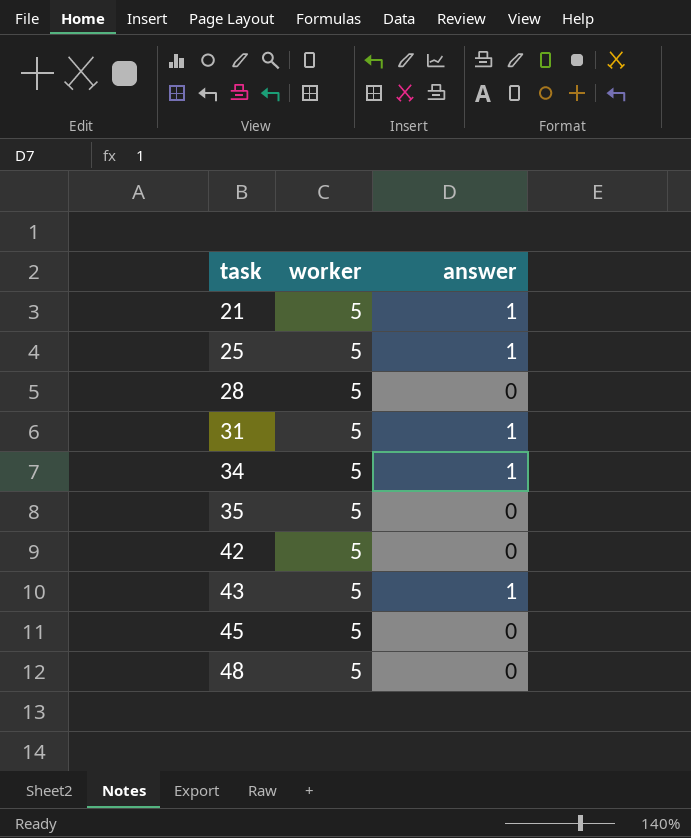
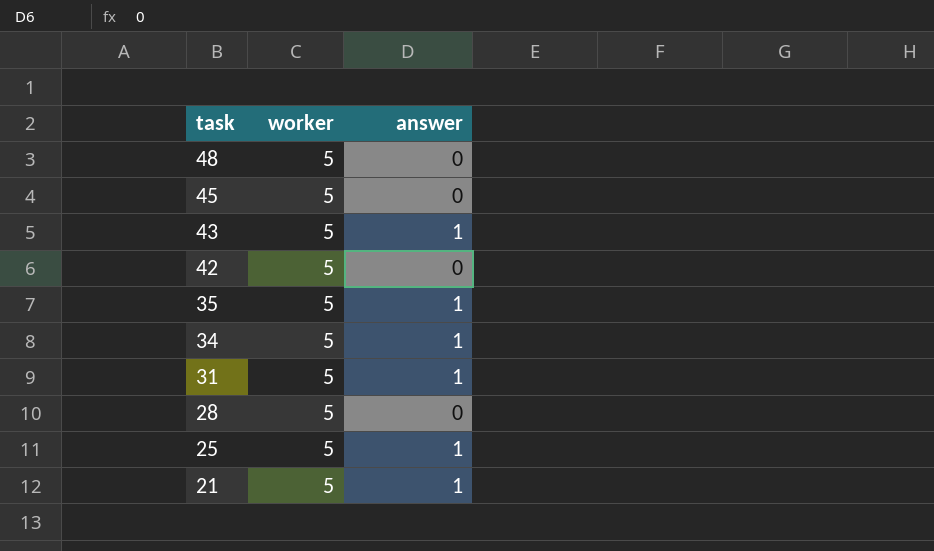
row order: task ascending -> task descending
35 | answer: 0 -> 1

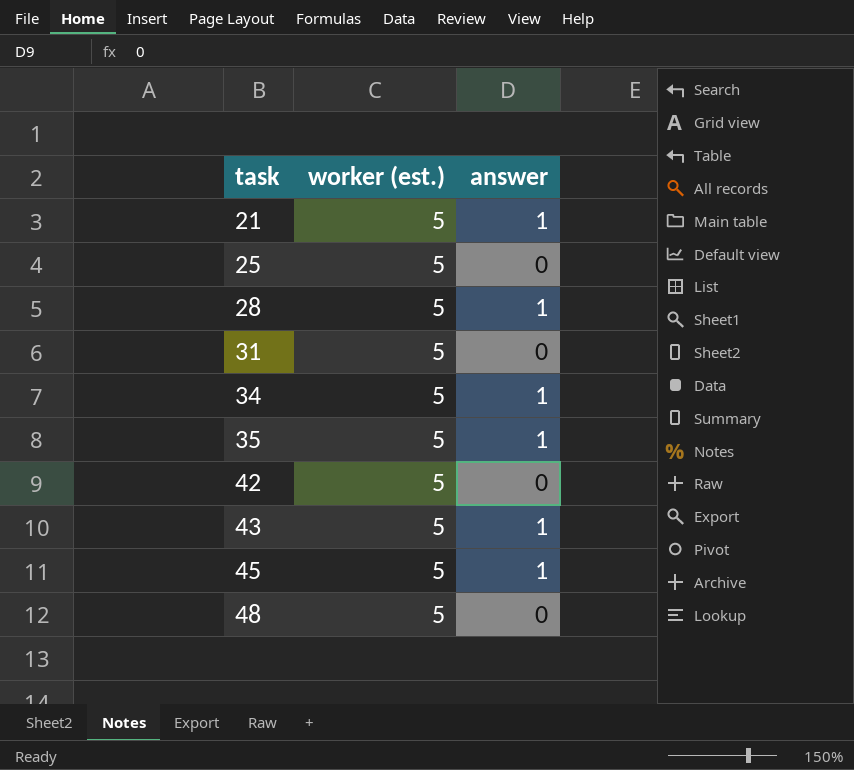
row order: task descending -> task ascending
column name: worker -> worker (est.)
25 | answer: 1 -> 0
28 | answer: 0 -> 1
31 | answer: 1 -> 0
45 | answer: 0 -> 1

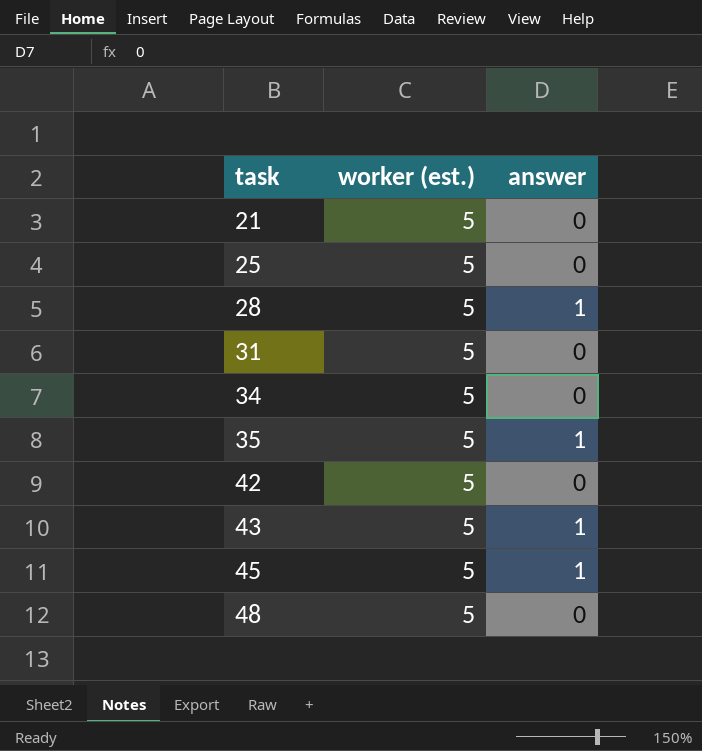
21 | answer: 1 -> 0
34 | answer: 1 -> 0

